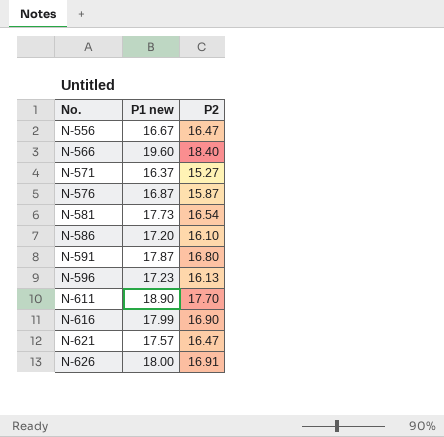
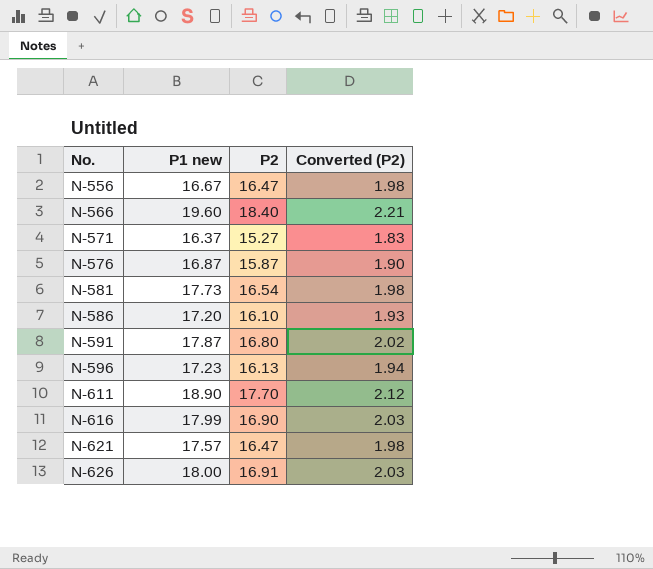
column Converted (P2) | formula: none -> [P2] * 0.12

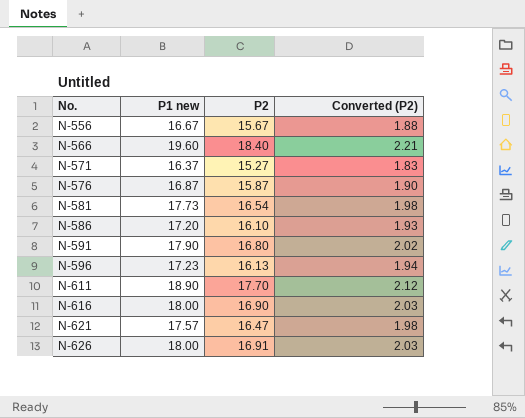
N-556 | P2: 16.47 -> 15.67
N-556 | Converted (P2): 1.98 -> 1.88
N-591 | P1 new: 17.87 -> 17.90
N-616 | P1 new: 17.99 -> 18.00

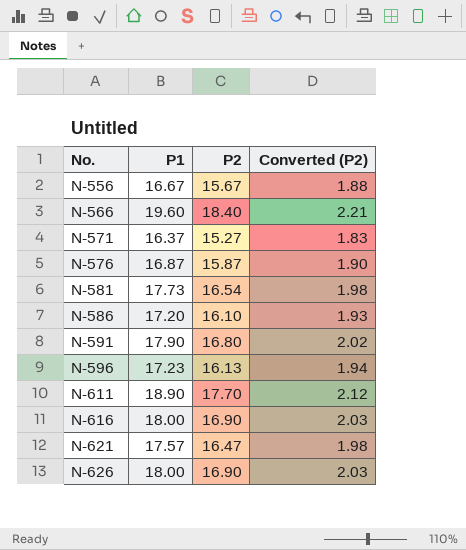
column name: P1 new -> P1
N-626 | P2: 16.91 -> 16.90

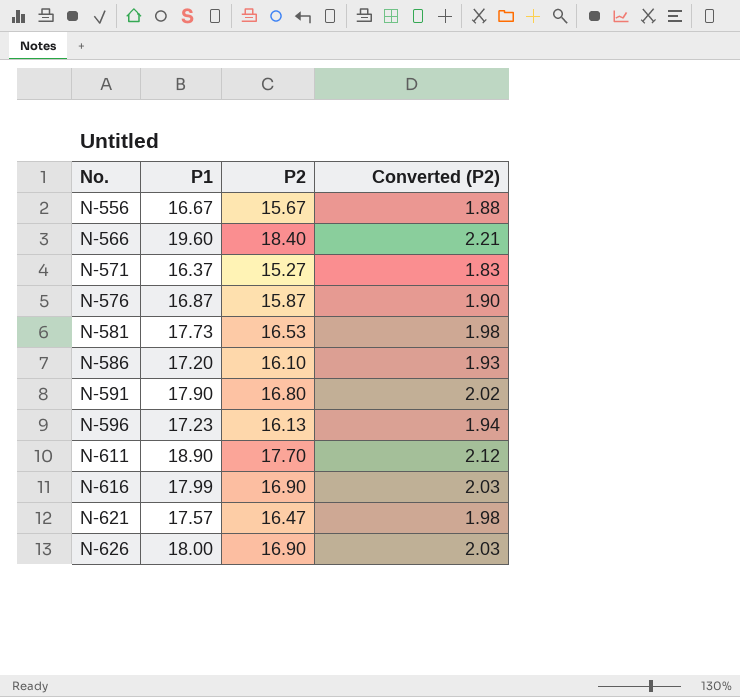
N-581 | P2: 16.54 -> 16.53
N-616 | P1: 18.00 -> 17.99

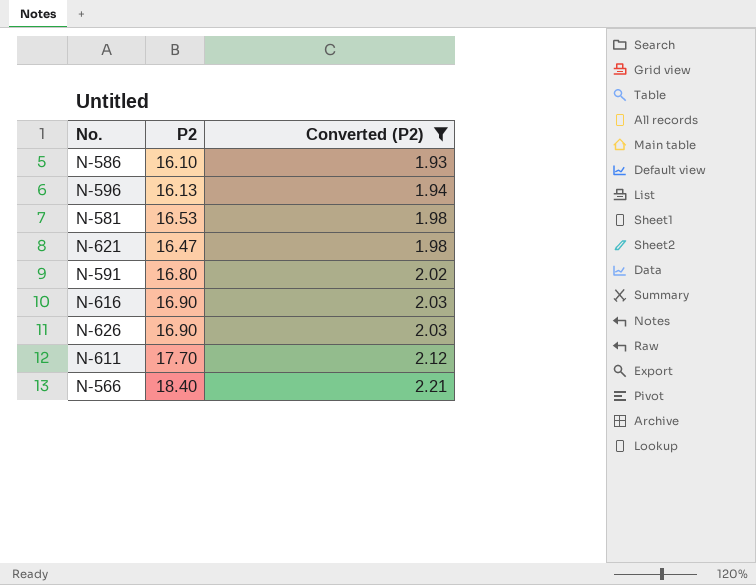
filter: none -> Converted (P2) >= 1.93
row order: No. ascending -> Converted (P2) ascending
column P1 | position: 2 -> none

